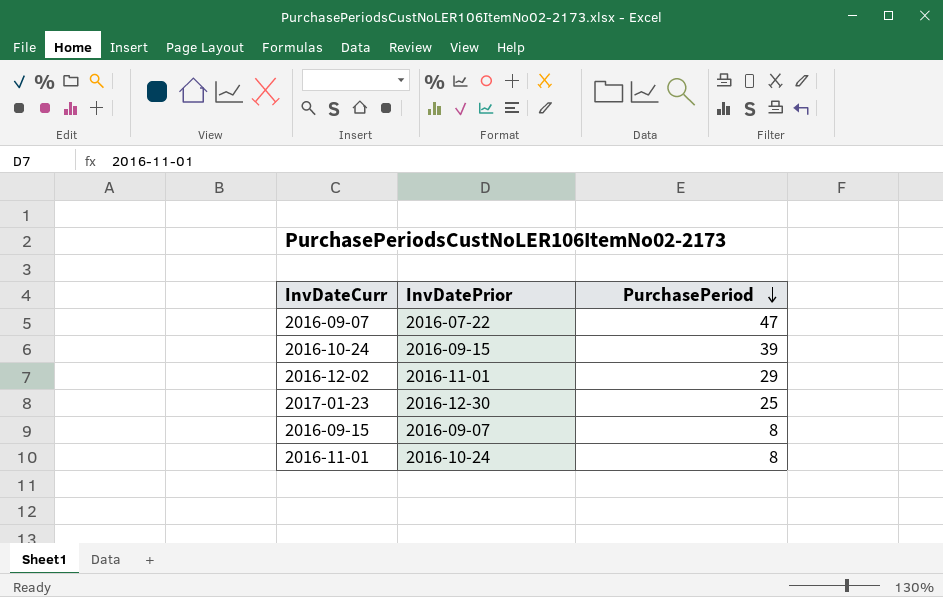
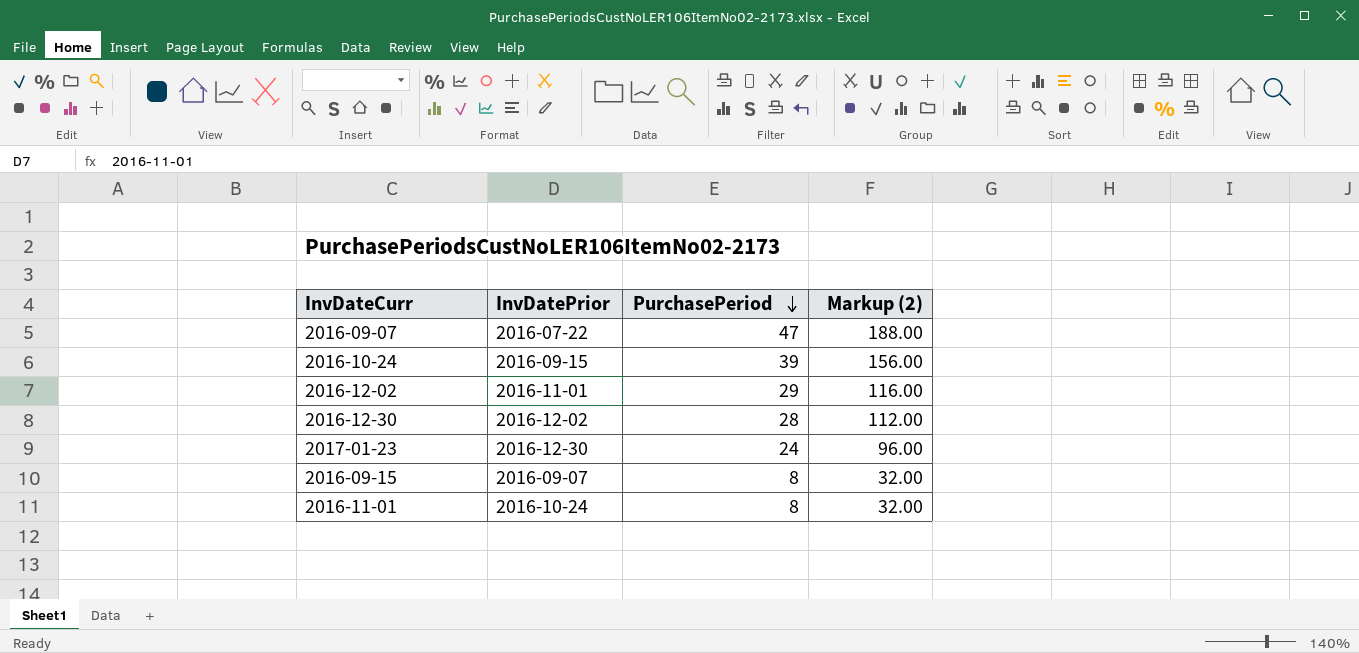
column Markup (2) | formula: none -> [PurchasePeriod] * 4
row 2016-12-30: none -> 2016-12-02 | 28 | 112.00
2017-01-23 | PurchasePeriod: 25 -> 24

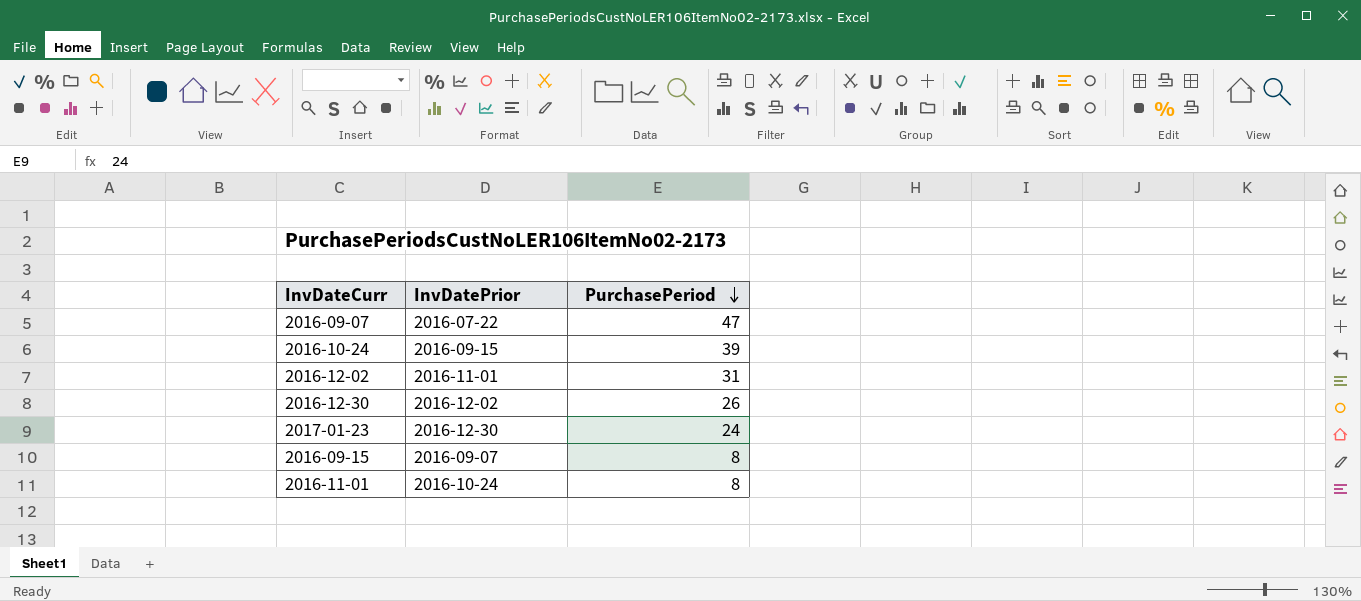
column Markup (2) | formula: [PurchasePeriod] * 4 -> none
2016-12-02 | PurchasePeriod: 29 -> 31
2016-12-30 | PurchasePeriod: 28 -> 26

